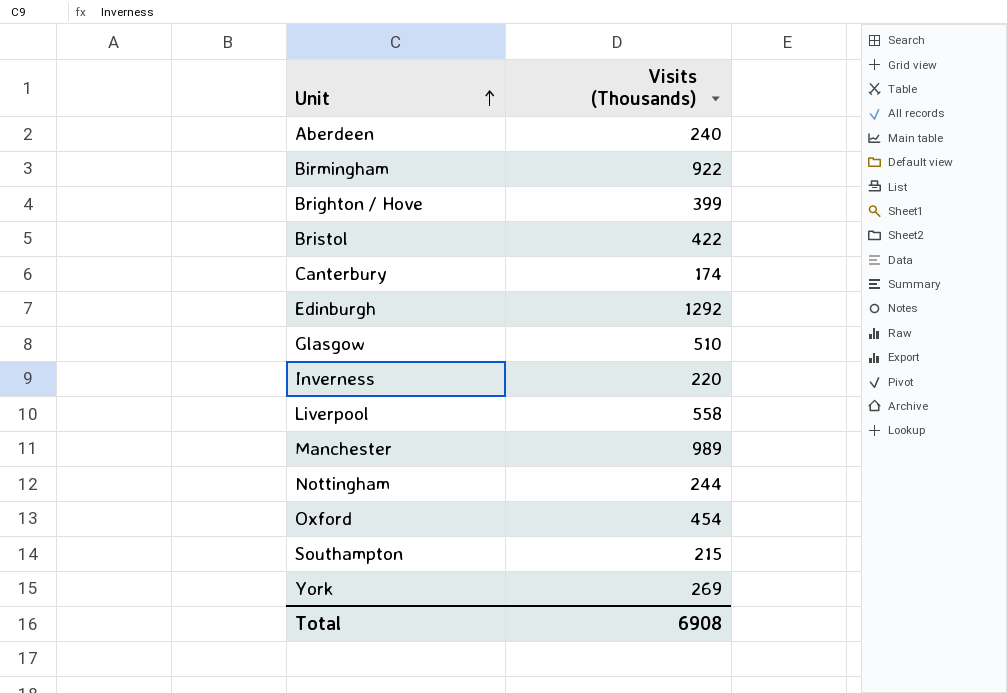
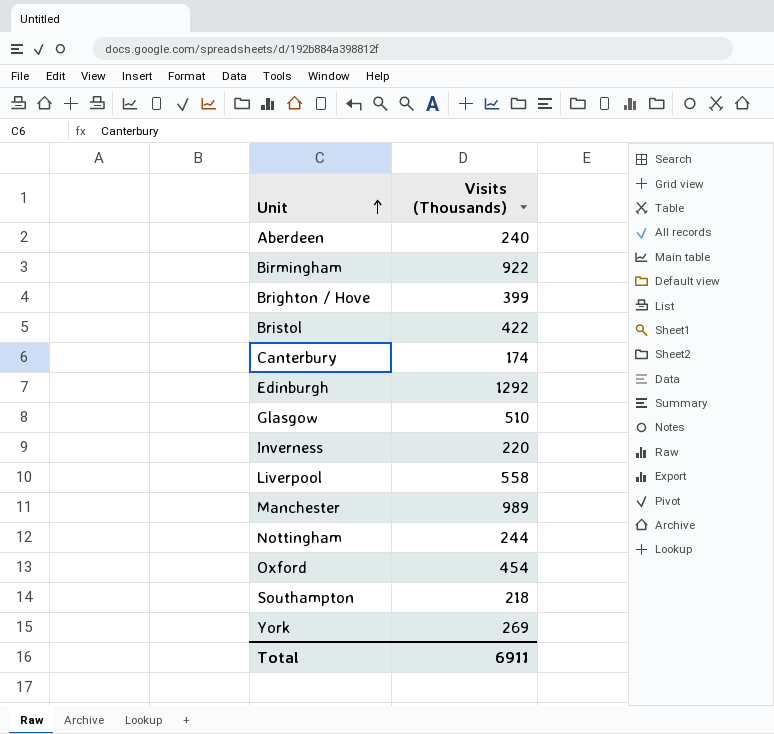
Southampton | Visits (Thousands): 215 -> 218
Total | Visits (Thousands): 6908 -> 6911

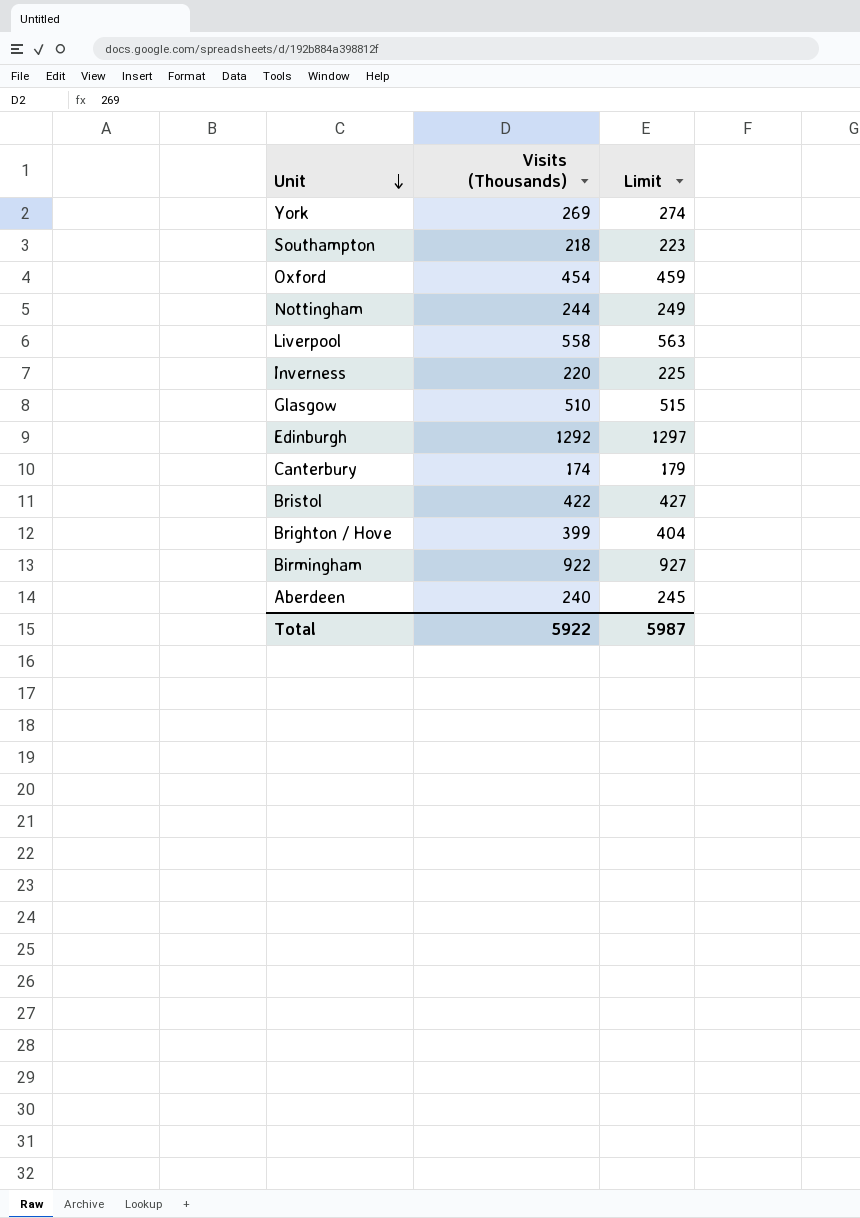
row order: Unit ascending -> Unit descending
column Limit | formula: none -> [Visits (Thousands)] + 5
row Manchester: 989 -> none
Total | Visits (Thousands): 6911 -> 5922

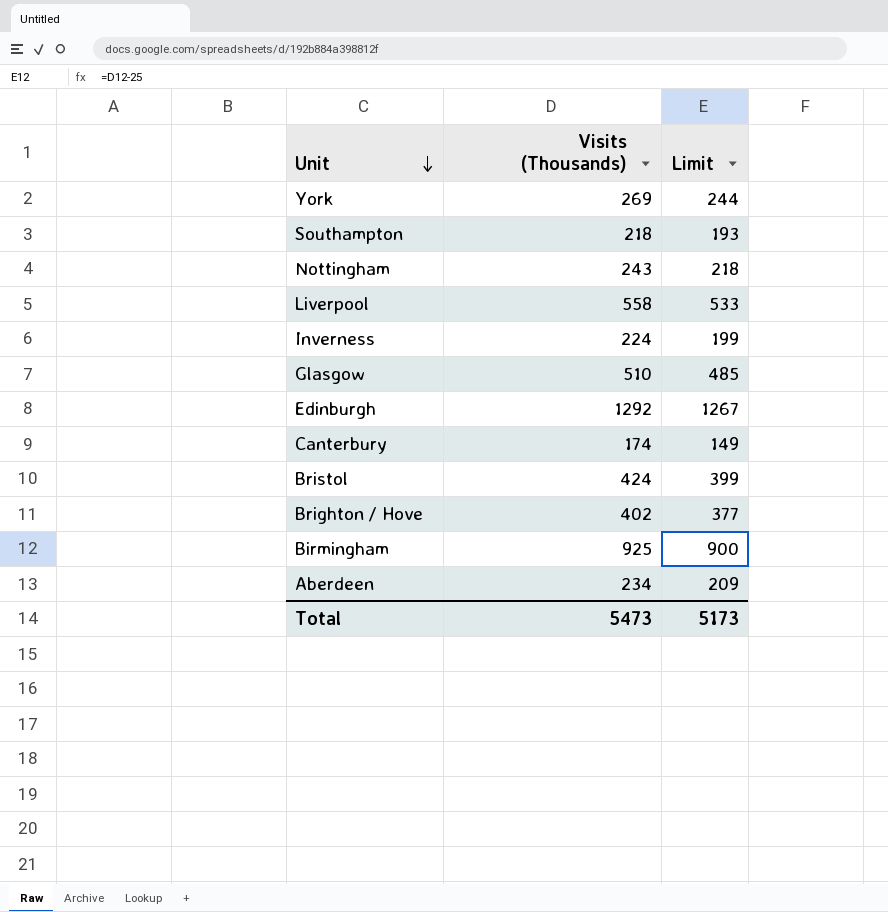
column Limit | formula: [Visits (Thousands)] + 5 -> [Visits (Thousands)] - 25
row Oxford: 454 | 459 -> none
Nottingham | Visits (Thousands): 244 -> 243
Inverness | Visits (Thousands): 220 -> 224
Bristol | Visits (Thousands): 422 -> 424
Brighton / Hove | Visits (Thousands): 399 -> 402
Birmingham | Visits (Thousands): 922 -> 925
Aberdeen | Visits (Thousands): 240 -> 234
Total | Visits (Thousands): 5922 -> 5473
Total | Limit: 5987 -> 5173

